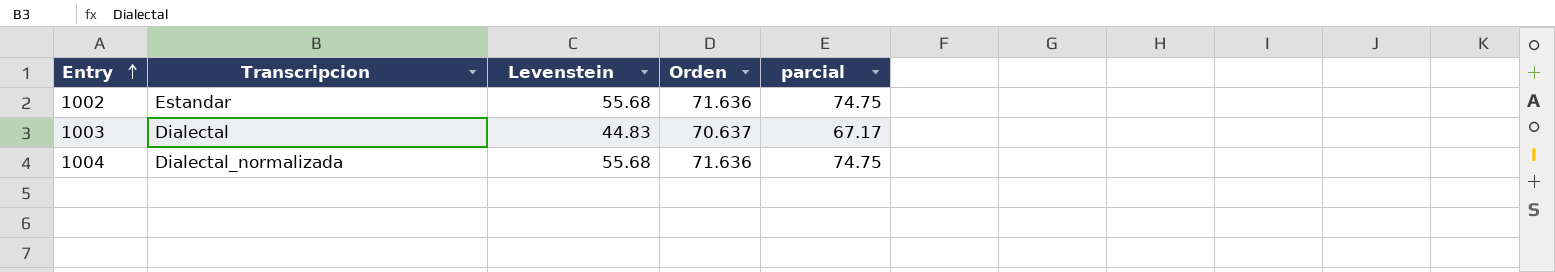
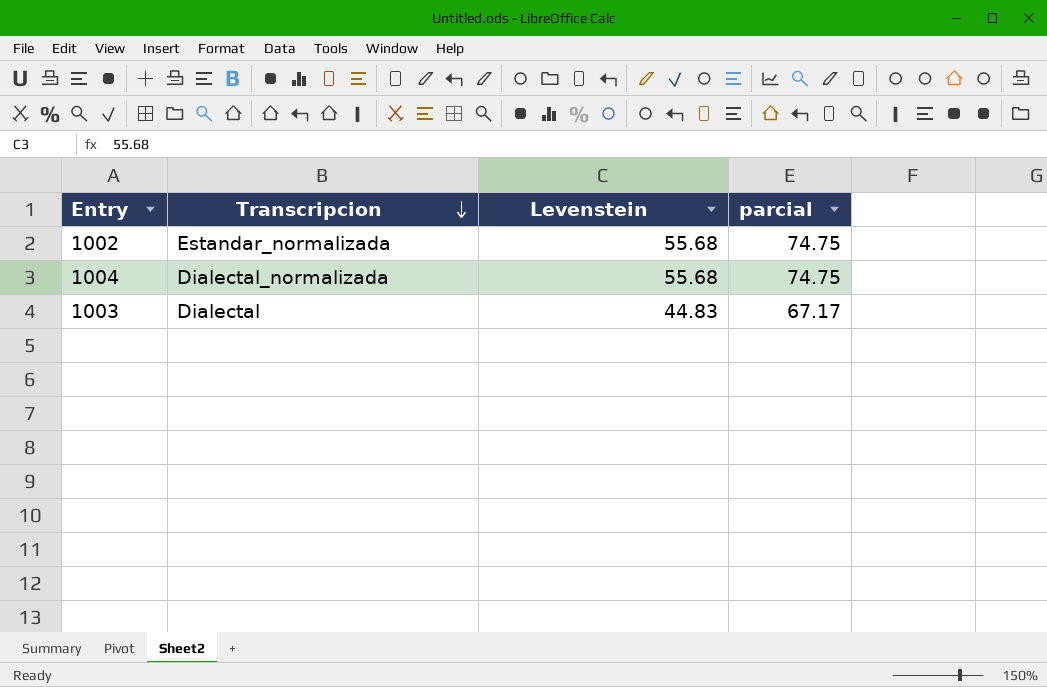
row order: Entry ascending -> Transcripcion descending
column Orden | position: 4 -> none
1002 | Transcripcion: Estandar -> Estandar_normalizada

